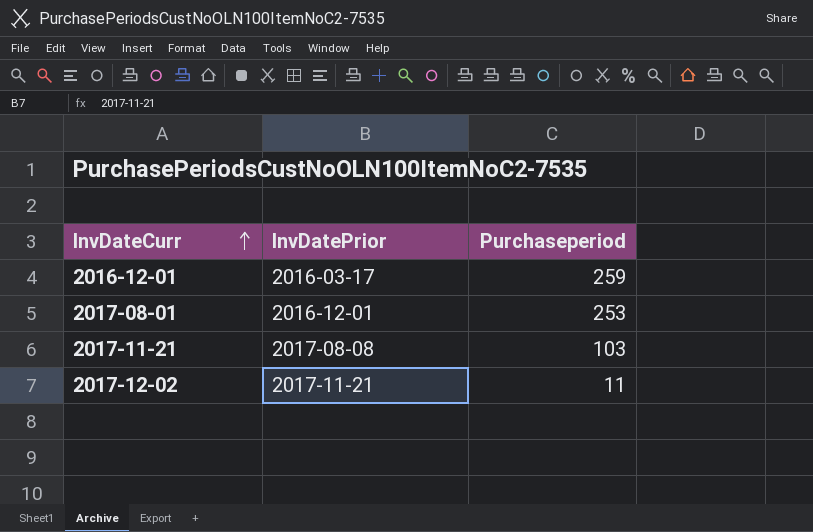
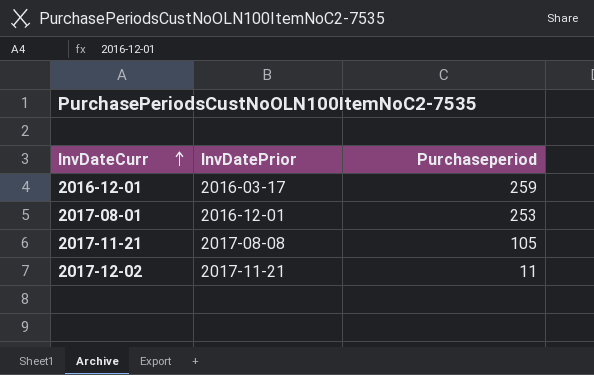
2017-11-21 | Purchaseperiod: 103 -> 105

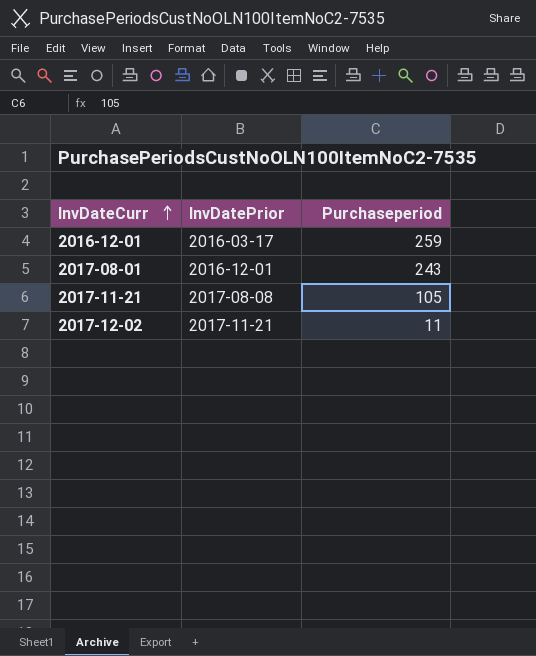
2017-08-01 | Purchaseperiod: 253 -> 243

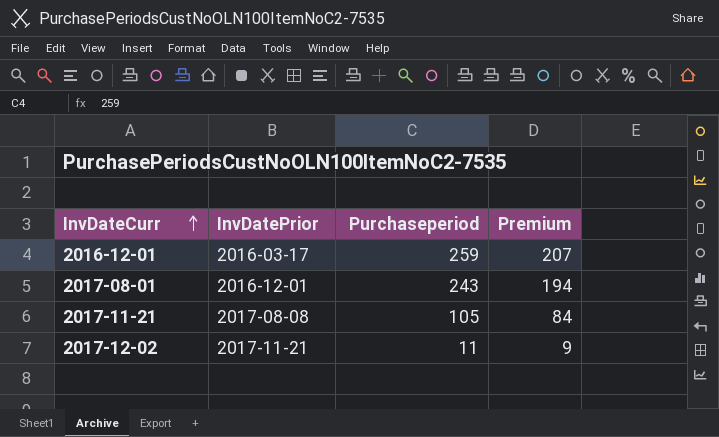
column Premium | formula: none -> [Purchaseperiod] * 0.8

